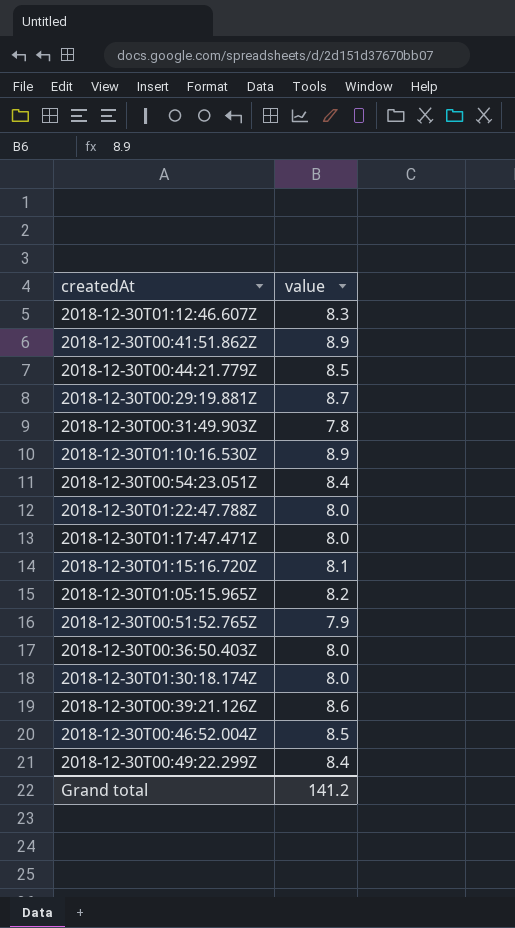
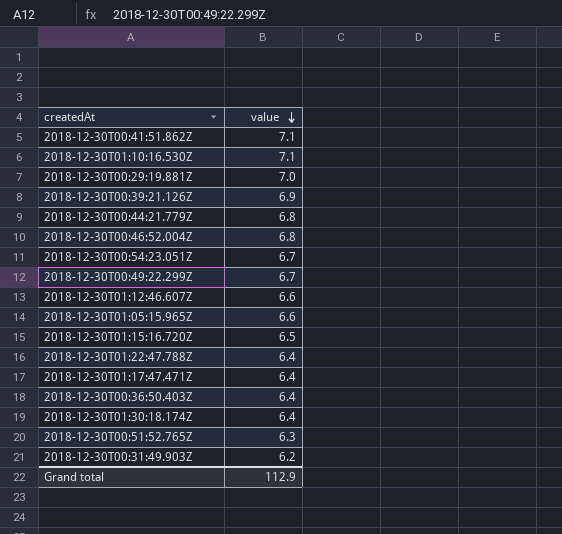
row order: none -> value descending
2018-12-30T00:41:51.862Z | value: 8.9 -> 7.1
2018-12-30T01:10:16.530Z | value: 8.9 -> 7.1
2018-12-30T00:29:19.881Z | value: 8.7 -> 7.0
2018-12-30T00:39:21.126Z | value: 8.6 -> 6.9
2018-12-30T00:44:21.779Z | value: 8.5 -> 6.8
2018-12-30T00:46:52.004Z | value: 8.5 -> 6.8
2018-12-30T00:54:23.051Z | value: 8.4 -> 6.7
2018-12-30T00:49:22.299Z | value: 8.4 -> 6.7
2018-12-30T01:12:46.607Z | value: 8.3 -> 6.6
2018-12-30T01:05:15.965Z | value: 8.2 -> 6.6
2018-12-30T01:15:16.720Z | value: 8.1 -> 6.5
2018-12-30T01:22:47.788Z | value: 8.0 -> 6.4
2018-12-30T01:17:47.471Z | value: 8.0 -> 6.4
2018-12-30T00:36:50.403Z | value: 8.0 -> 6.4
2018-12-30T01:30:18.174Z | value: 8.0 -> 6.4
2018-12-30T00:51:52.765Z | value: 7.9 -> 6.3
2018-12-30T00:31:49.903Z | value: 7.8 -> 6.2
Grand total | value: 141.2 -> 112.9

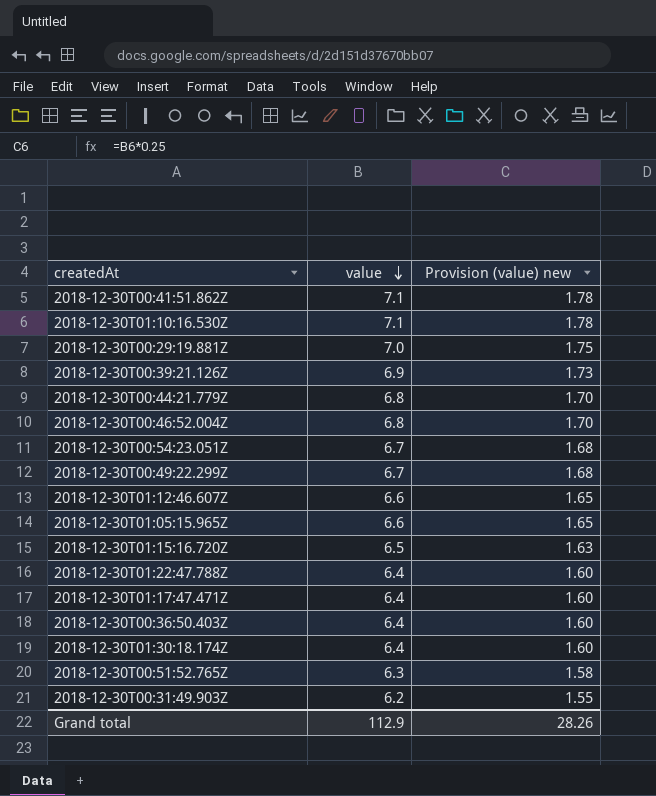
column Provision (value) new | formula: none -> [value] * 0.25

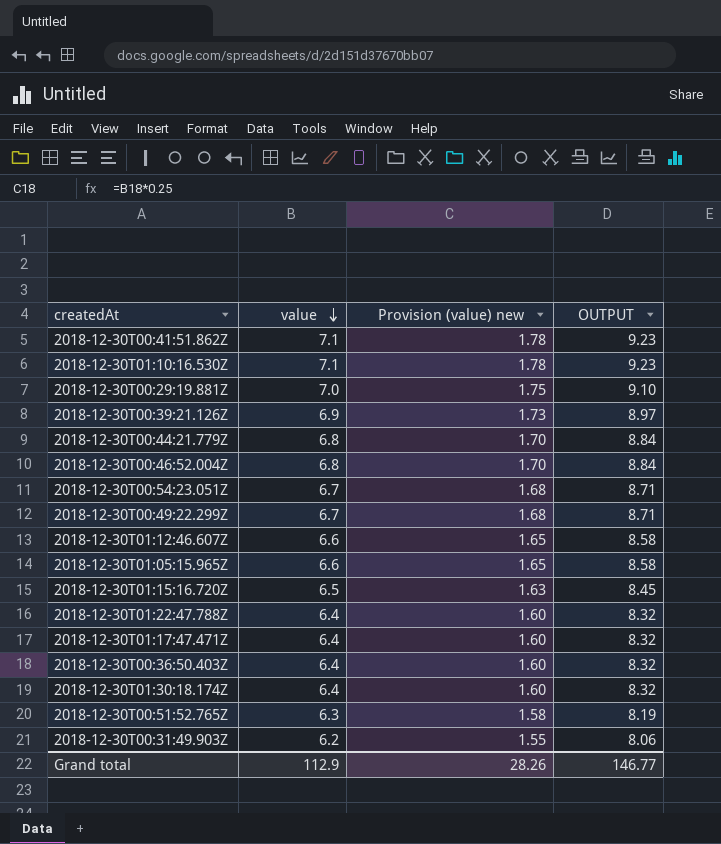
column OUTPUT | formula: none -> [value] * 1.3

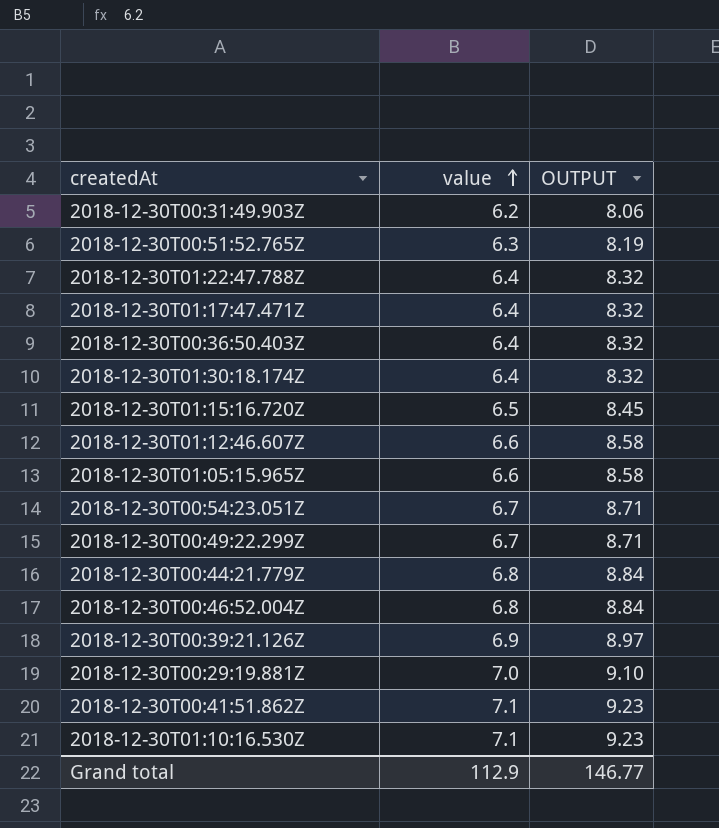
row order: value descending -> value ascending
column Provision (value) new | formula: [value] * 0.25 -> none

